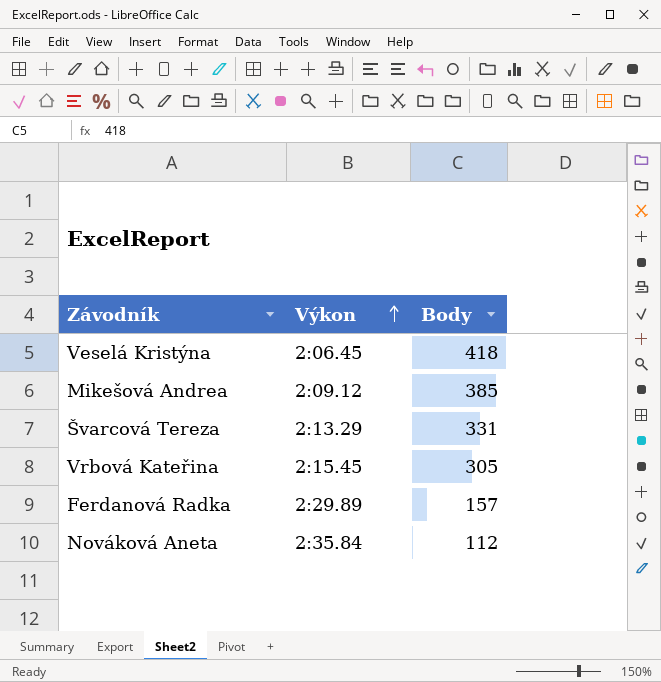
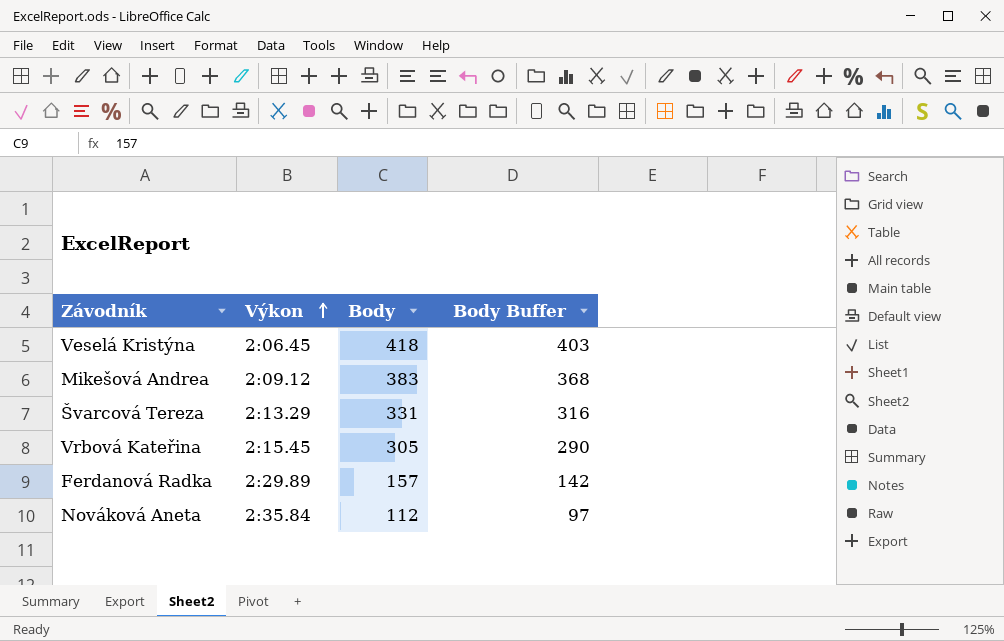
column Body Buffer | formula: none -> [Body] - 15
Mikešová Andrea | Body: 385 -> 383

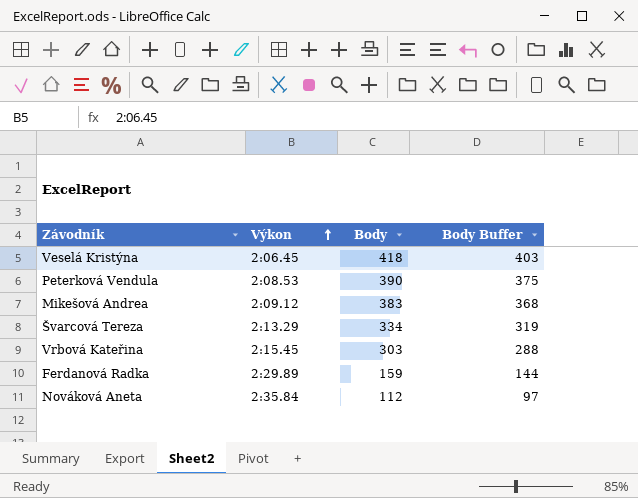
row Peterková Vendula: none -> 2:08.53 | 390 | 375
Švarcová Tereza | Body: 331 -> 334
Švarcová Tereza | Body Buffer: 316 -> 319
Vrbová Kateřina | Body: 305 -> 303
Vrbová Kateřina | Body Buffer: 290 -> 288
Ferdanová Radka | Body: 157 -> 159
Ferdanová Radka | Body Buffer: 142 -> 144

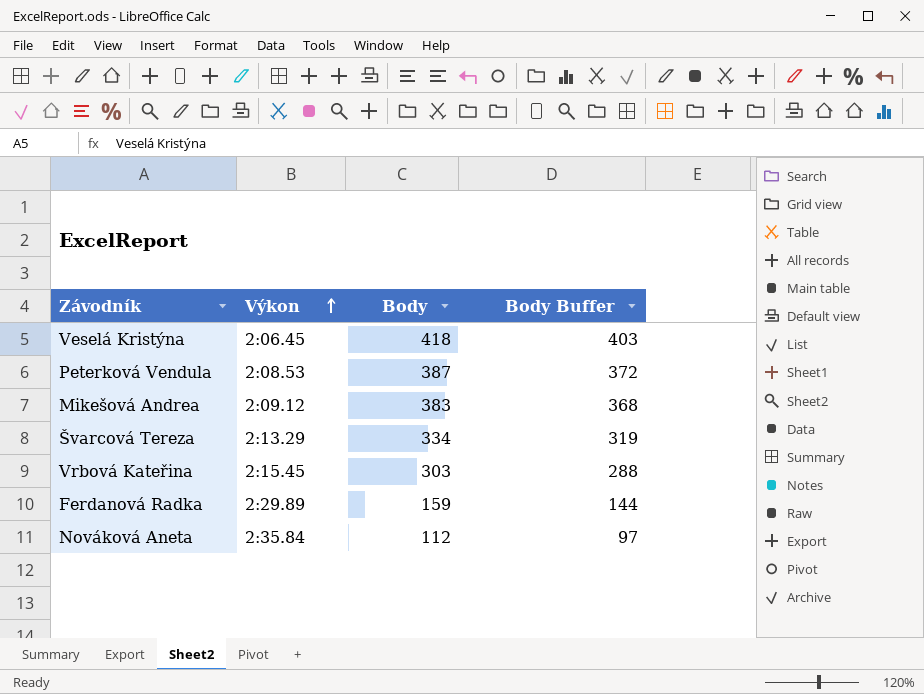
Peterková Vendula | Body: 390 -> 387
Peterková Vendula | Body Buffer: 375 -> 372

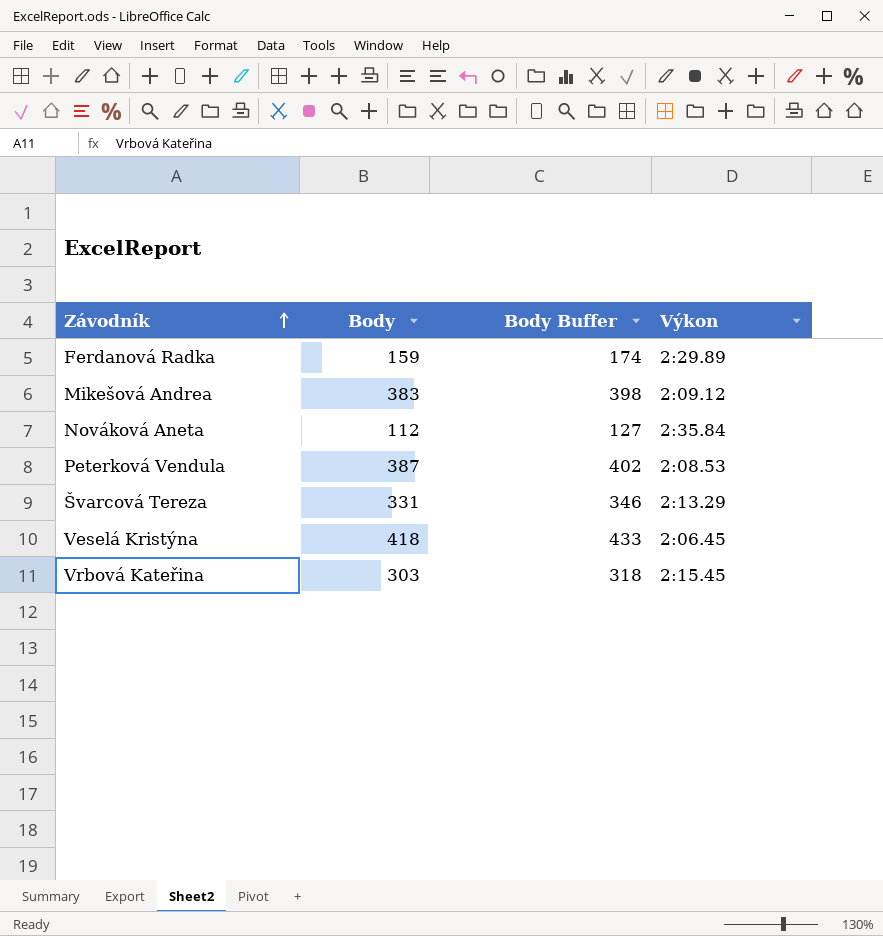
row order: Výkon ascending -> Závodník ascending
column Body Buffer | formula: [Body] - 15 -> [Body] + 15
column Výkon | position: 2 -> 4
Švarcová Tereza | Body: 334 -> 331

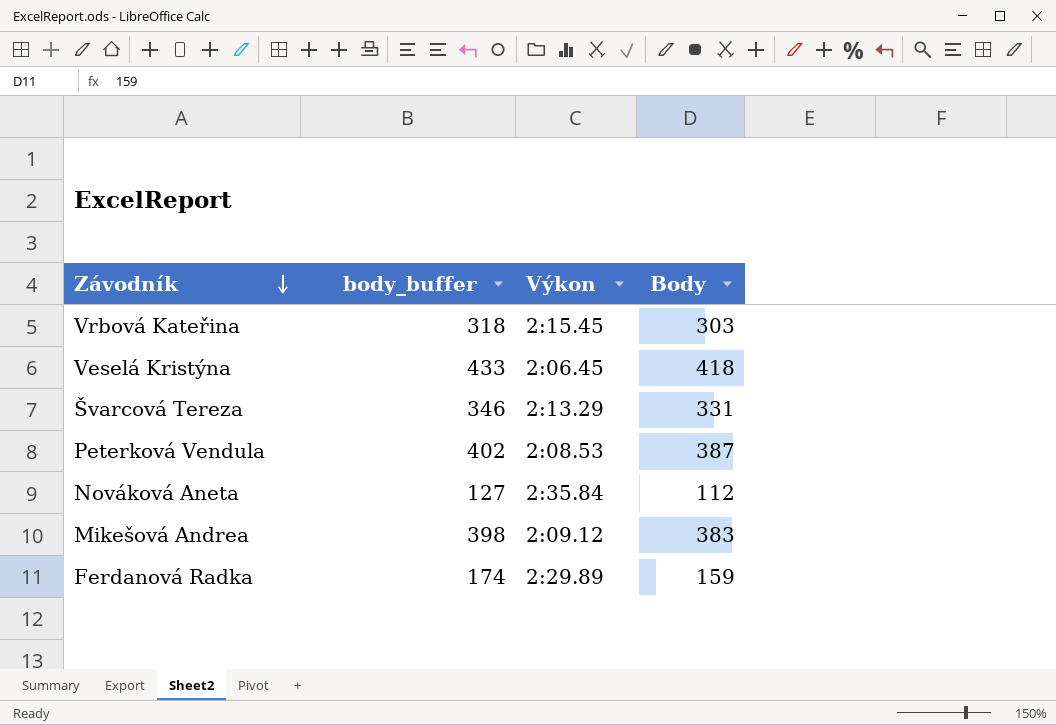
row order: Závodník ascending -> Závodník descending
column name: Body Buffer -> body_buffer
column Body | position: 2 -> 4

